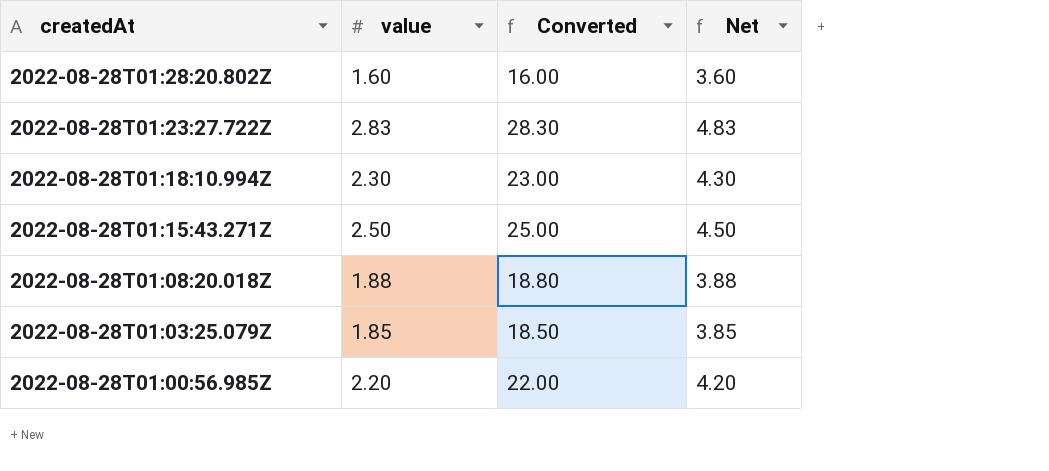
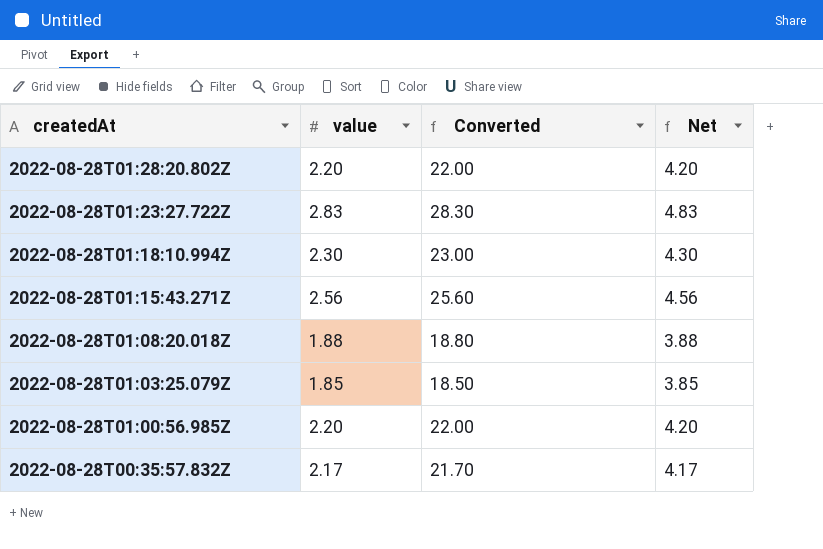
2022-08-28T01:28:20.802Z | value: 1.60 -> 2.20
2022-08-28T01:28:20.802Z | Converted: 16.00 -> 22.00
2022-08-28T01:28:20.802Z | Net: 3.60 -> 4.20
2022-08-28T01:15:43.271Z | value: 2.50 -> 2.56
2022-08-28T01:15:43.271Z | Converted: 25.00 -> 25.60
2022-08-28T01:15:43.271Z | Net: 4.50 -> 4.56
row 2022-08-28T00:35:57.832Z: none -> 2.17 | 21.70 | 4.17

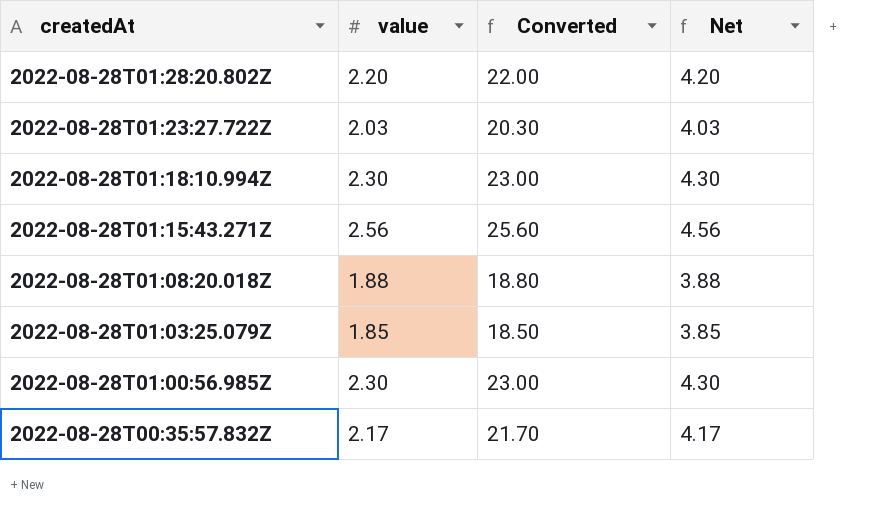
2022-08-28T01:23:27.722Z | value: 2.83 -> 2.03
2022-08-28T01:23:27.722Z | Converted: 28.30 -> 20.30
2022-08-28T01:23:27.722Z | Net: 4.83 -> 4.03
2022-08-28T01:00:56.985Z | value: 2.20 -> 2.30
2022-08-28T01:00:56.985Z | Converted: 22.00 -> 23.00
2022-08-28T01:00:56.985Z | Net: 4.20 -> 4.30

